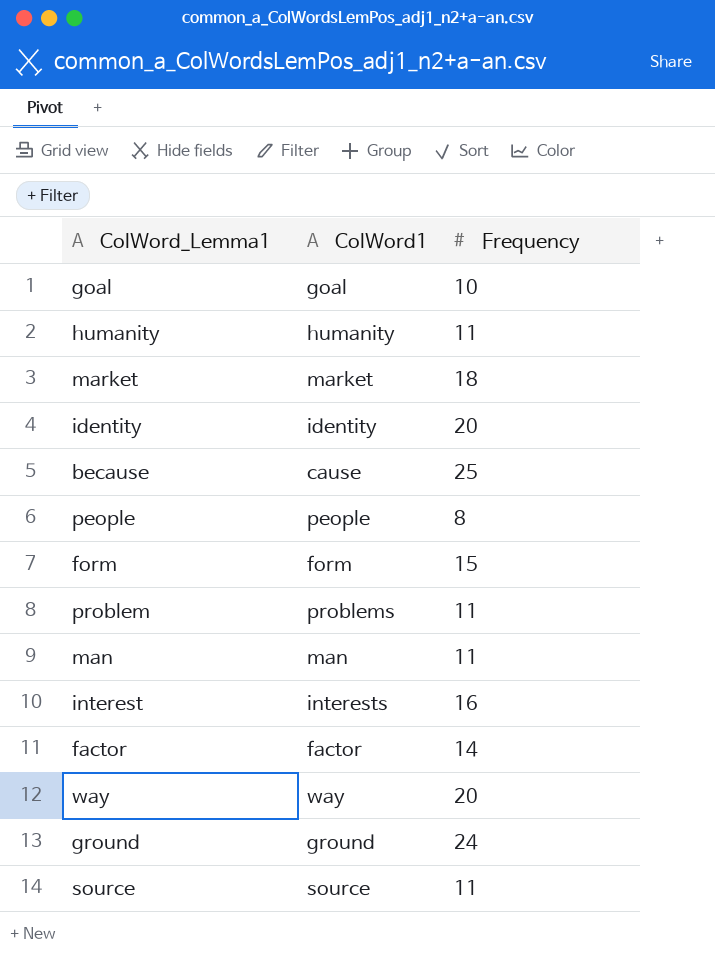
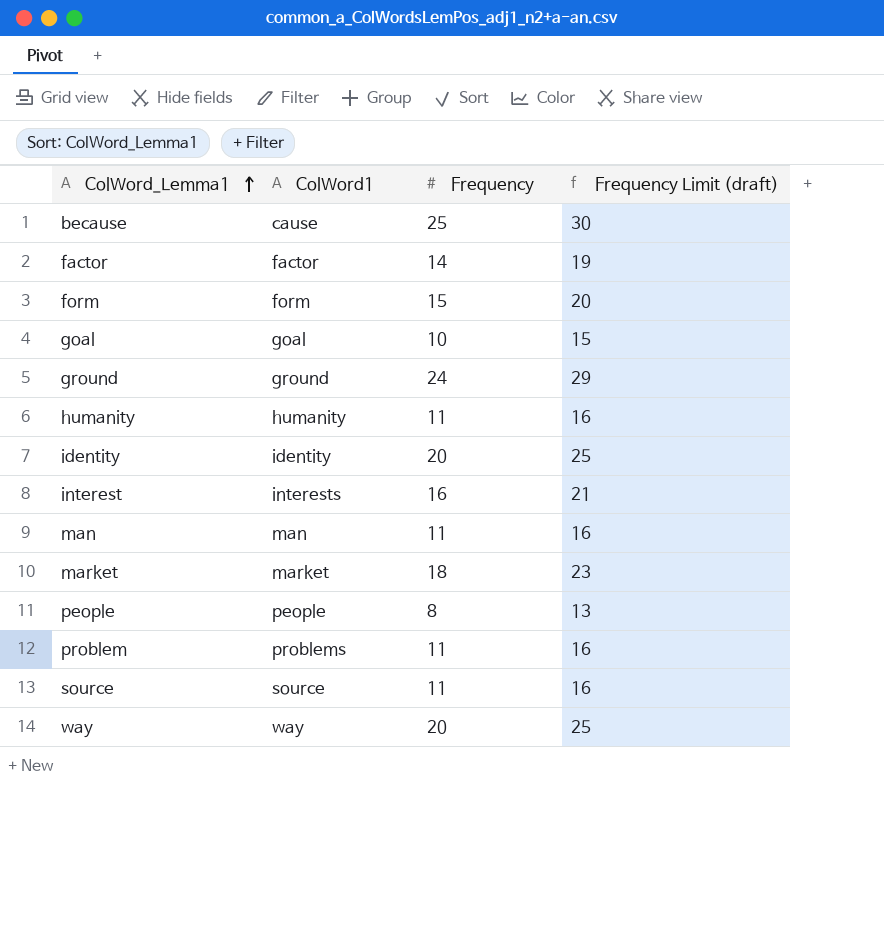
row order: none -> ColWord_Lemma1 ascending
column Frequency Limit (draft) | formula: none -> [Frequency] + 5

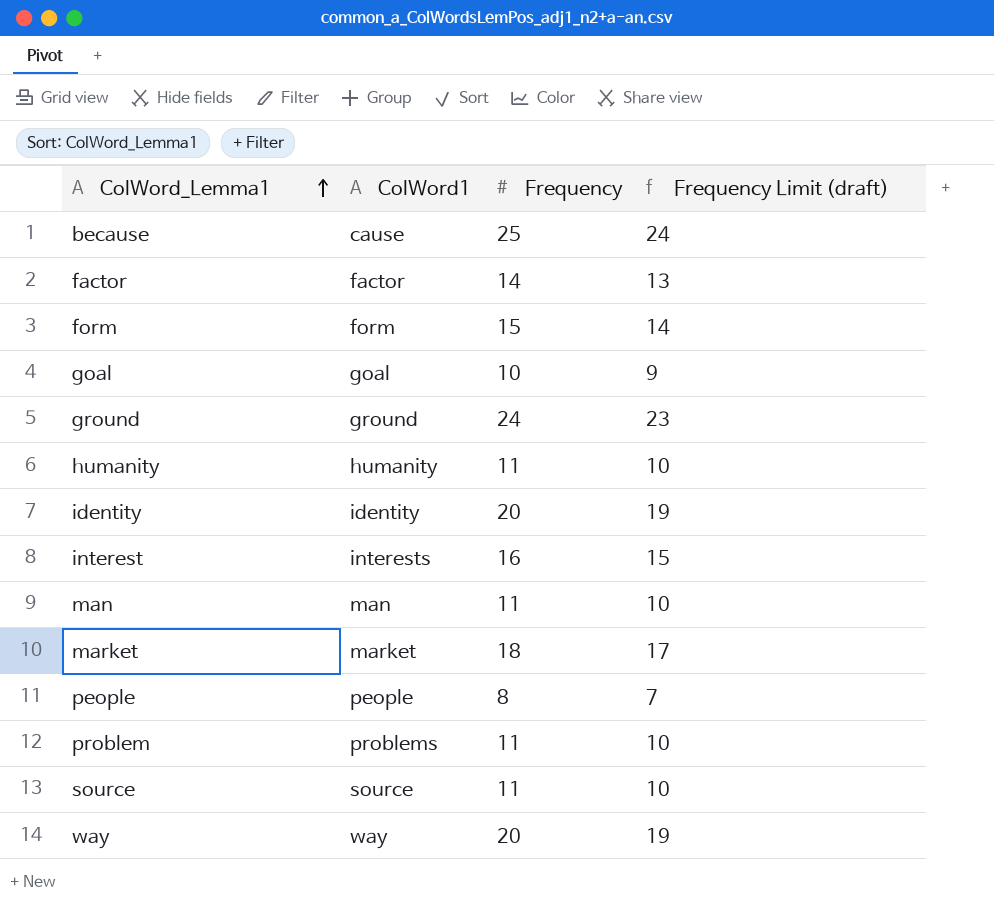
column Frequency Limit (draft) | formula: [Frequency] + 5 -> [Frequency] - 1

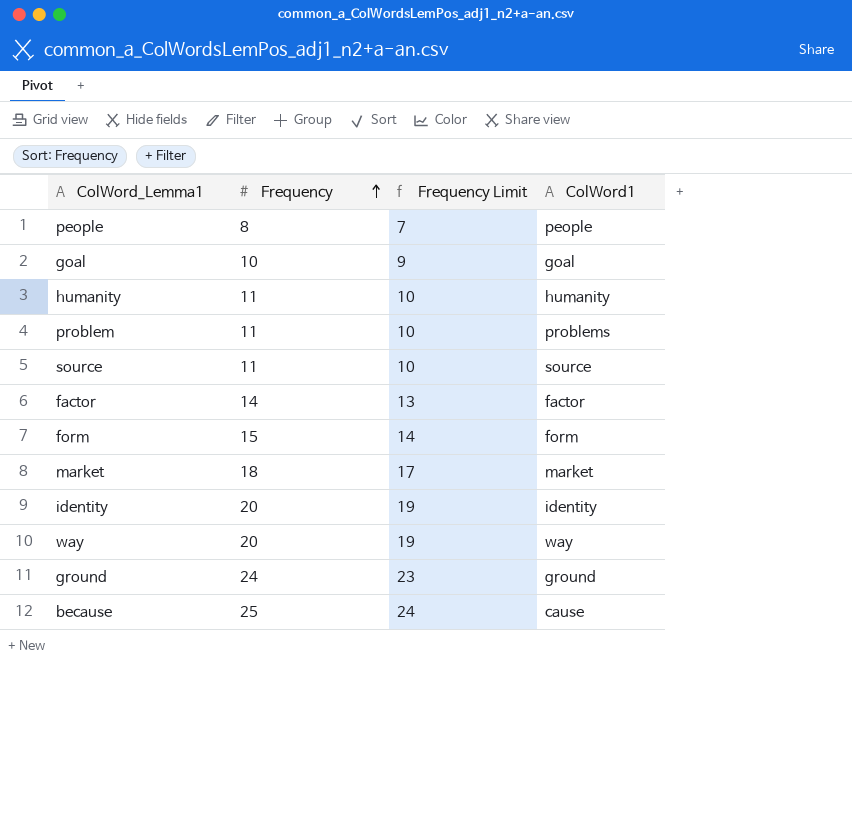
row order: ColWord_Lemma1 ascending -> Frequency ascending
column name: Frequency Limit (draft) -> Frequency Limit
column ColWord1 | position: 2 -> 4
row interest: interests | 16 | 15 -> none
row man: man | 11 | 10 -> none

